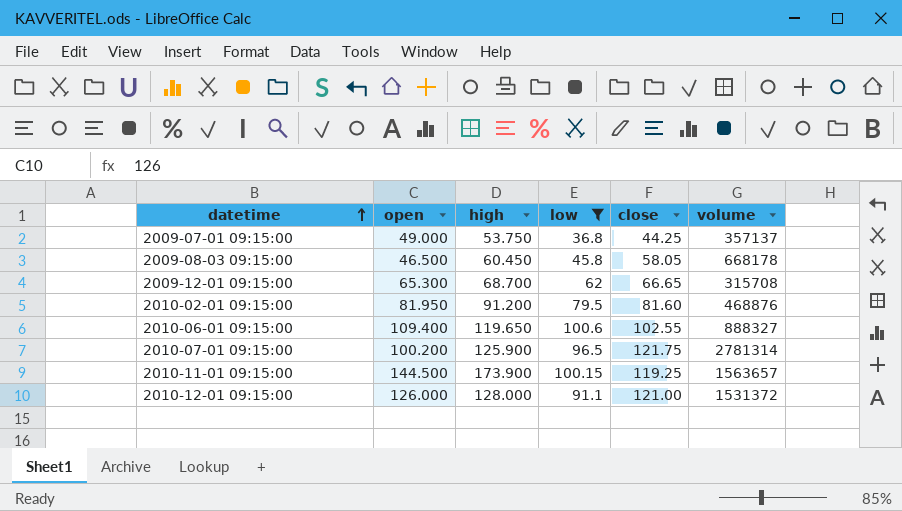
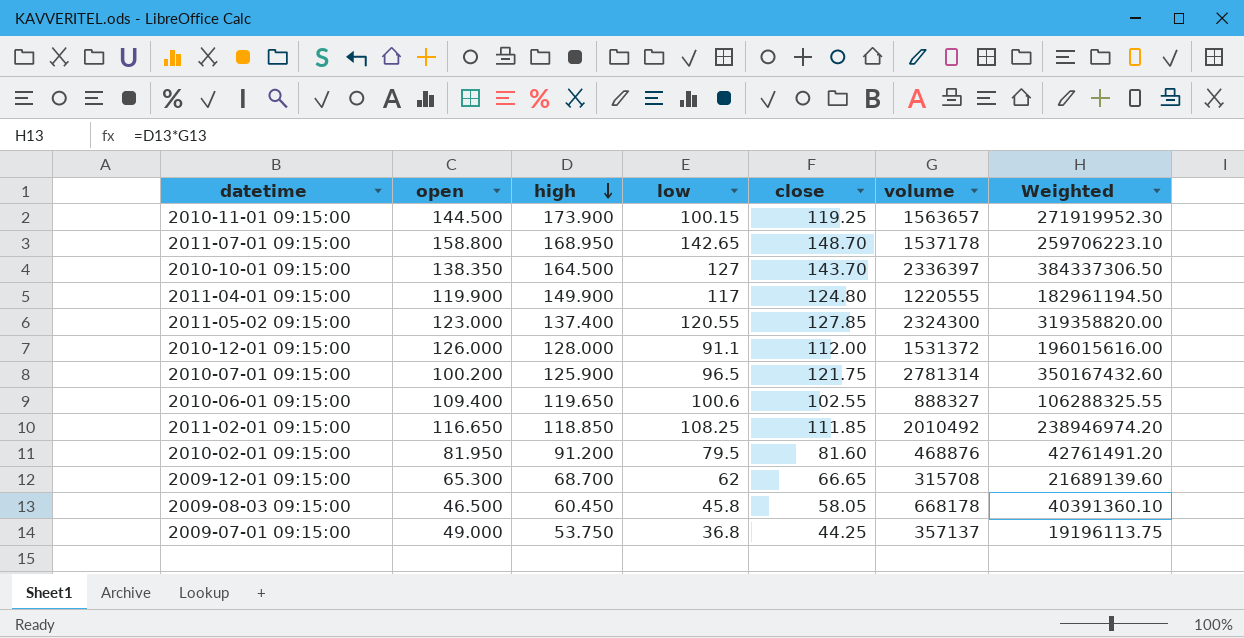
filter: low <= 100.6 -> none
row order: datetime ascending -> high descending
column Weighted | formula: none -> [high] * [volume]
2010-12-01 09:15:00 | close: 121.00 -> 112.00

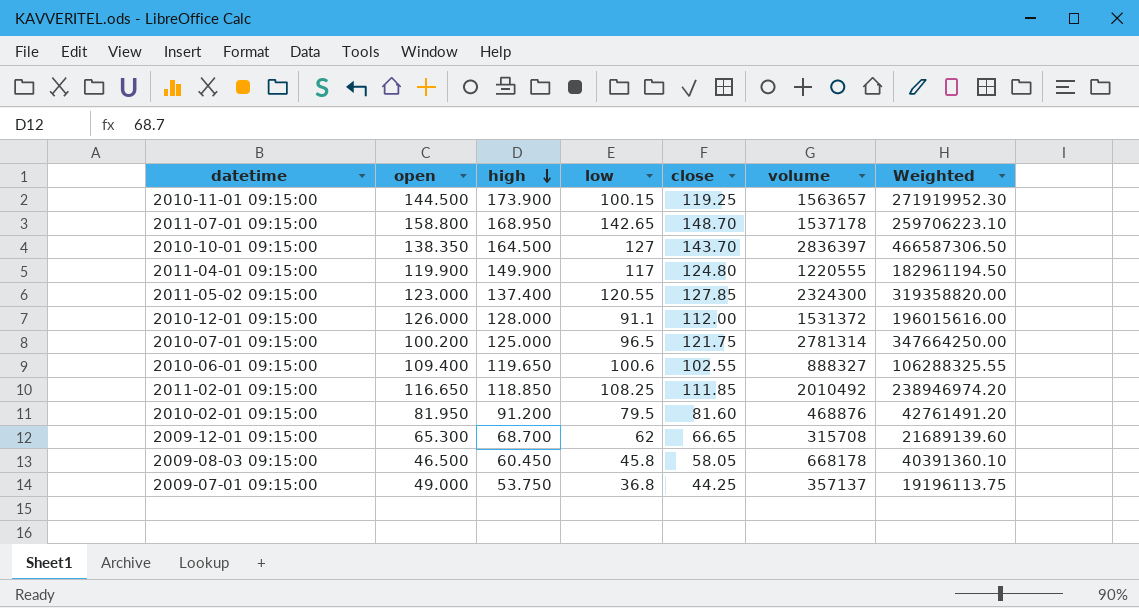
2010-10-01 09:15:00 | volume: 2336397 -> 2836397
2010-10-01 09:15:00 | Weighted: 384337306.50 -> 466587306.50
2010-07-01 09:15:00 | high: 125.900 -> 125.000
2010-07-01 09:15:00 | Weighted: 350167432.60 -> 347664250.00

